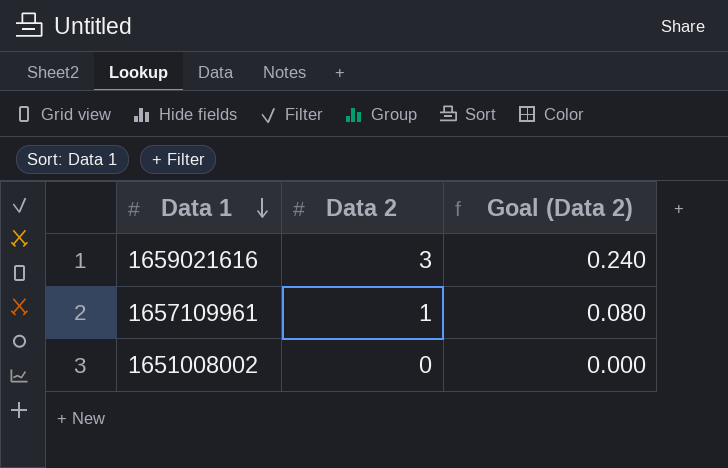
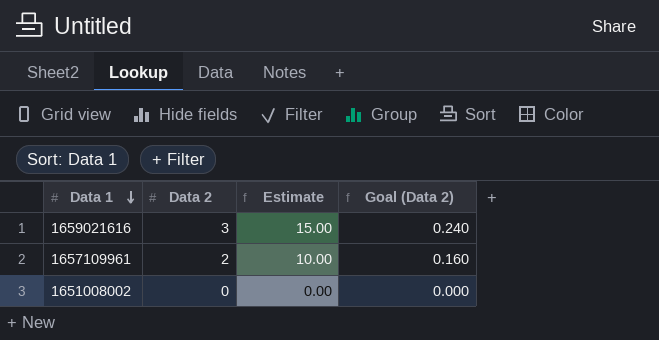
column Estimate | formula: none -> [Data 2] * 5
1657109961 | Data 2: 1 -> 2
1657109961 | Goal (Data 2): 0.080 -> 0.160

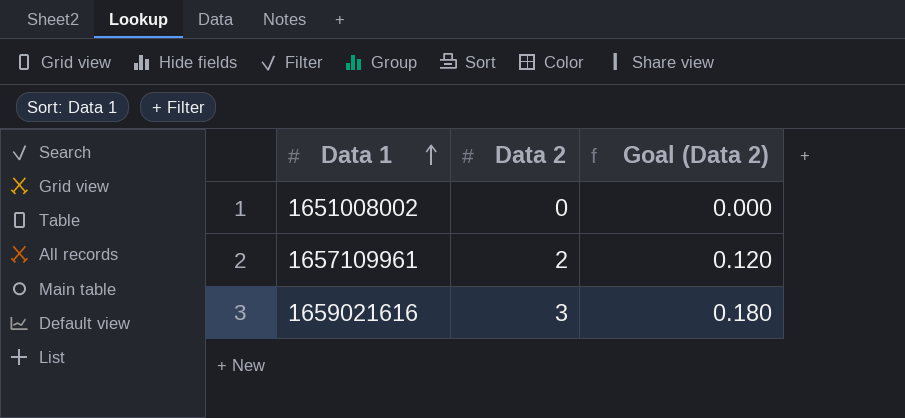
row order: Data 1 descending -> Data 1 ascending
column Estimate | formula: [Data 2] * 5 -> none
column Goal (Data 2) | formula: [Data 2] * 0.08 -> [Data 2] * 0.06

